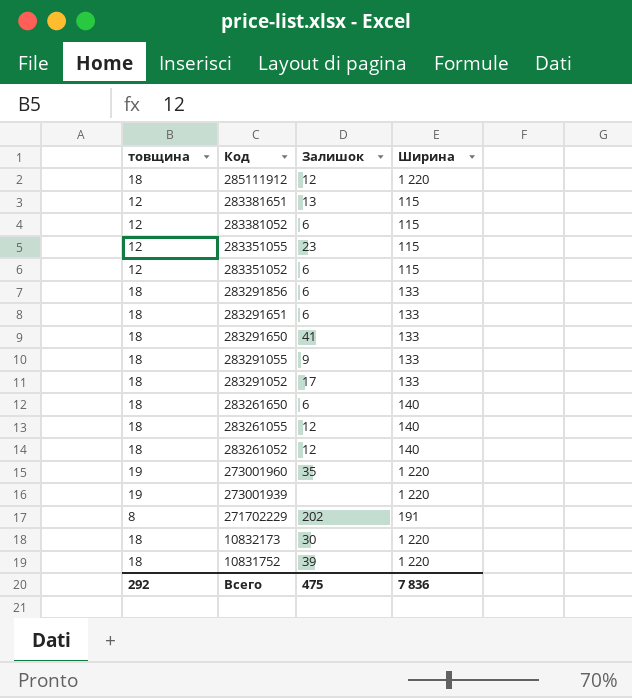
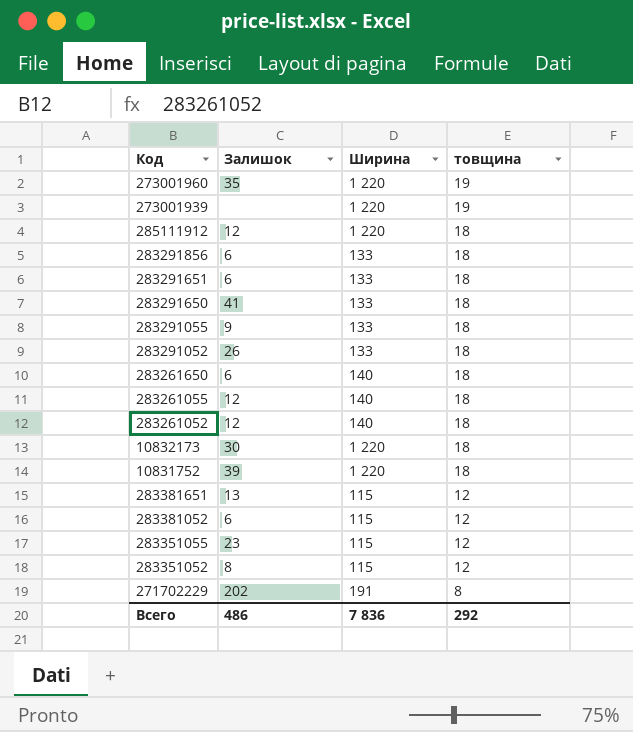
row order: Код descending -> товщина descending
column товщина | position: 1 -> 4
283291052 | Залишок: 17 -> 26
283351052 | Залишок: 6 -> 8
Всего | Залишок: 475 -> 486

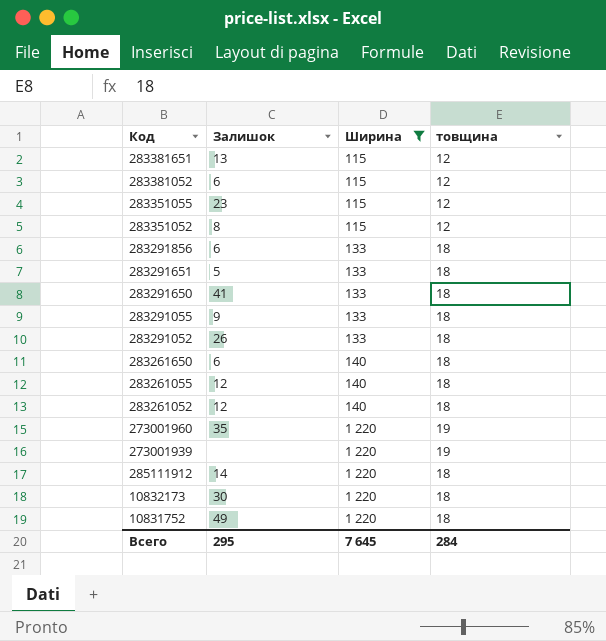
filter: none -> Ширина != 191
row order: товщина descending -> Ширина ascending
283291651 | Залишок: 6 -> 5
285111912 | Залишок: 12 -> 14
10831752 | Залишок: 39 -> 49
Всего | Залишок: 486 -> 295
Всего | Ширина: 7 836 -> 7 645
Всего | товщина: 292 -> 284

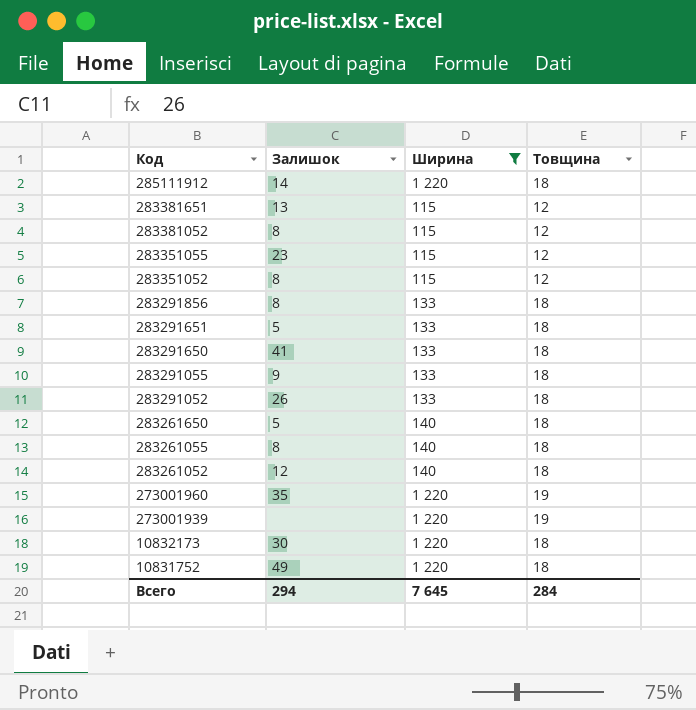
row order: Ширина ascending -> Код descending
column name: товщина -> Товщина
283381052 | Залишок: 6 -> 8
283291856 | Залишок: 6 -> 8
283261650 | Залишок: 6 -> 5
283261055 | Залишок: 12 -> 8
Всего | Залишок: 295 -> 294

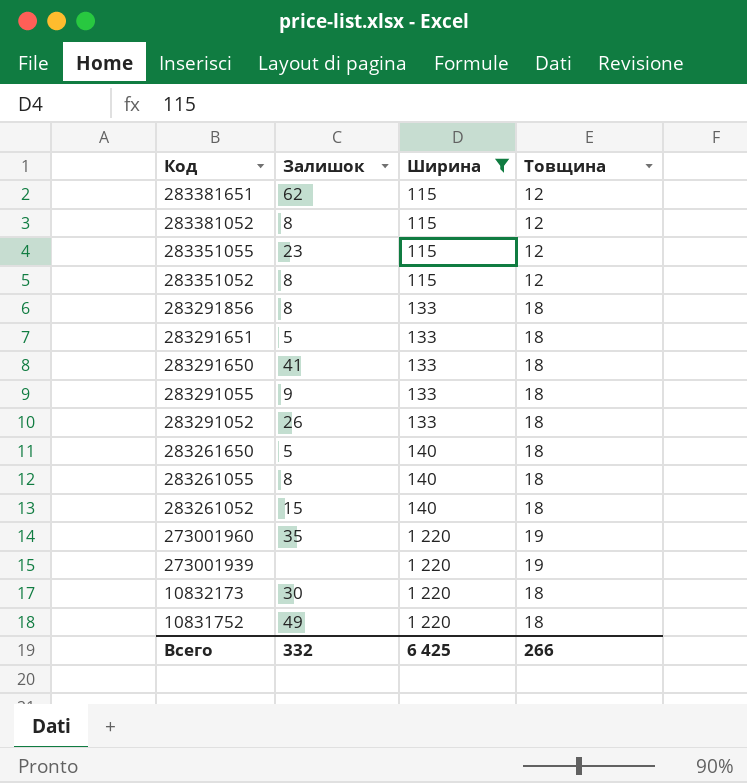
row 285111912: 14 | 1 220 | 18 -> none
283381651 | Залишок: 13 -> 62
283261052 | Залишок: 12 -> 15
Всего | Залишок: 294 -> 332
Всего | Ширина: 7 645 -> 6 425
Всего | Товщина: 284 -> 266

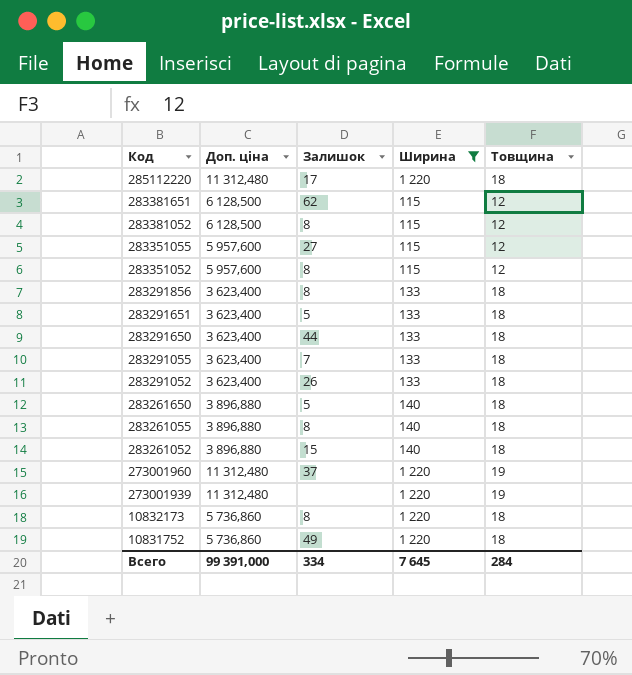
column Доп. ціна | position: none -> 2
row 285112220: none -> 11 312,480 | 17 | 1 220 | 18
283351055 | Залишок: 23 -> 27
283291650 | Залишок: 41 -> 44
283291055 | Залишок: 9 -> 7
273001960 | Залишок: 35 -> 37
10832173 | Залишок: 30 -> 8
Всего | Залишок: 332 -> 334
Всего | Ширина: 6 425 -> 7 645
Всего | Товщина: 266 -> 284

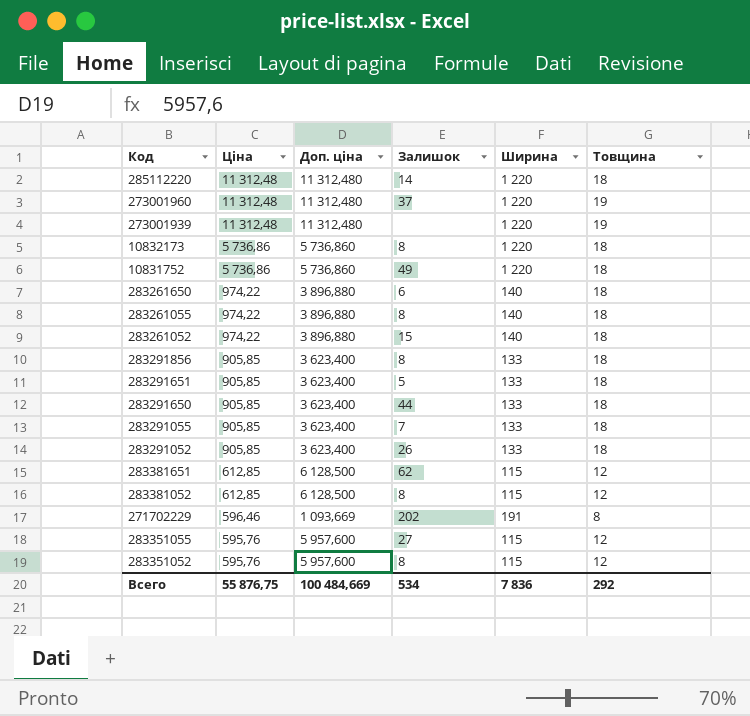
filter: Ширина != 191 -> none
row order: Код descending -> Ціна descending
column Ціна | position: none -> 2
285112220 | Залишок: 17 -> 14
283261650 | Залишок: 5 -> 6
Всего | Доп. ціна: 99 391,000 -> 100 484,669
Всего | Залишок: 334 -> 534
Всего | Ширина: 7 645 -> 7 836
Всего | Товщина: 284 -> 292

